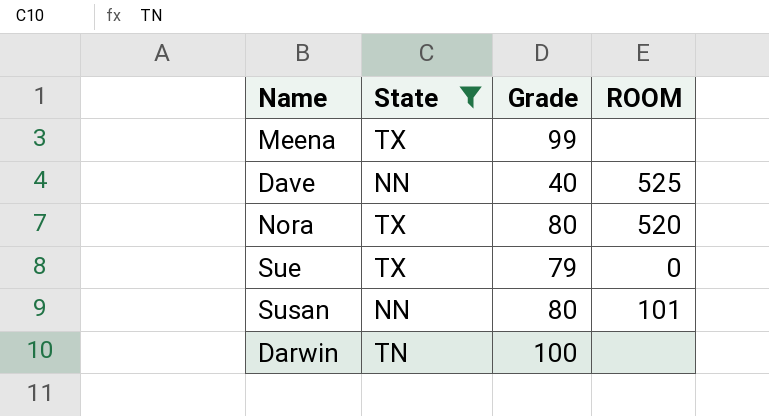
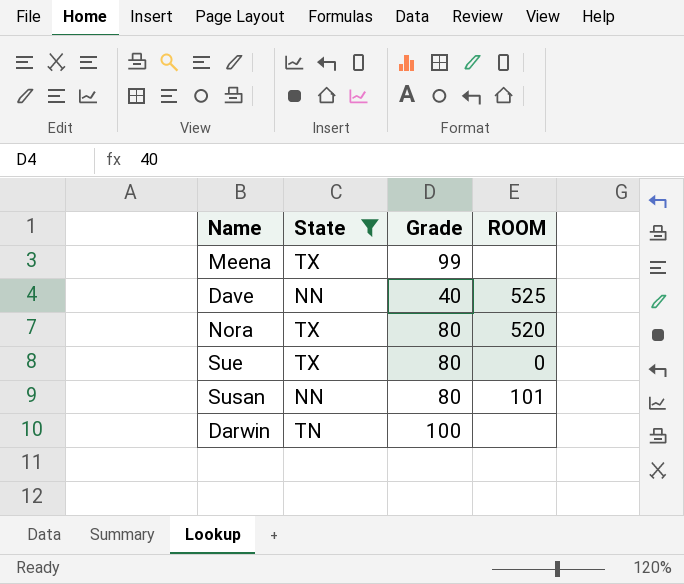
Sue | Grade: 79 -> 80

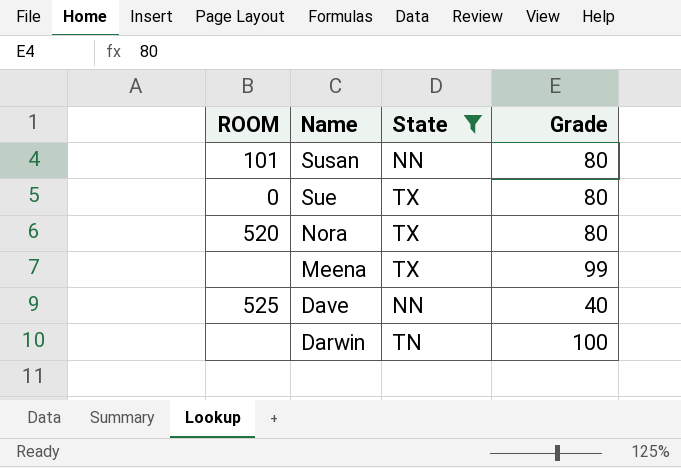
row order: none -> Name descending
column ROOM | position: 4 -> 1

